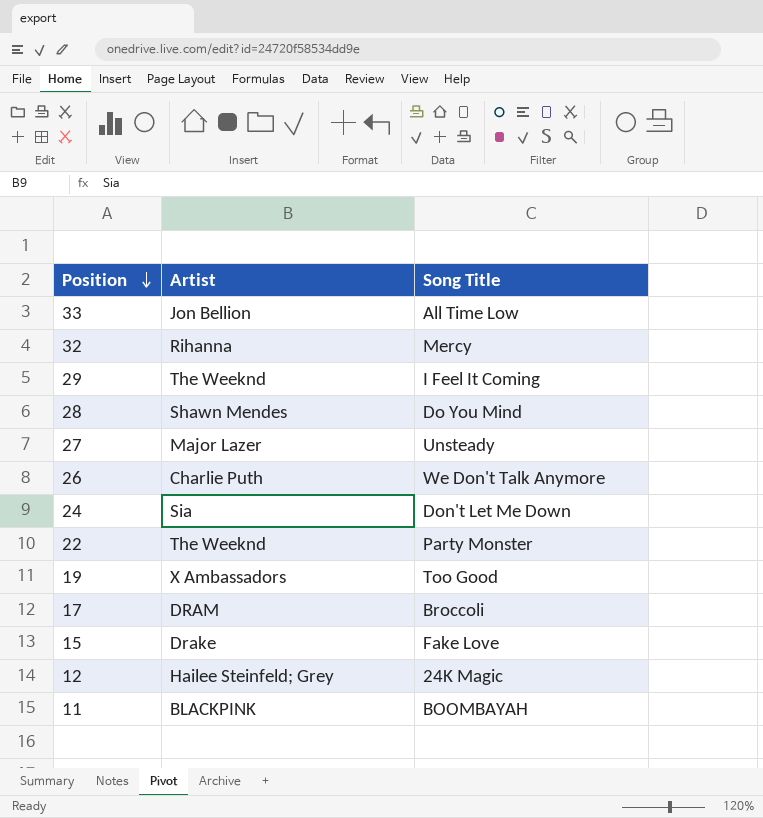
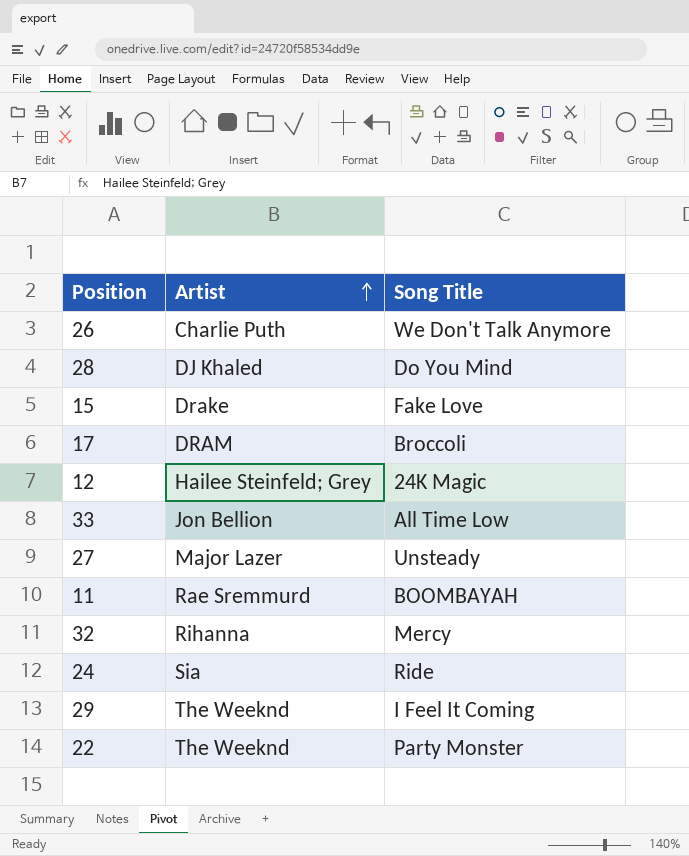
row order: Position descending -> Artist ascending
row 19: X Ambassadors | Too Good -> none
28 | Artist: Shawn Mendes -> DJ Khaled
11 | Artist: BLACKPINK -> Rae Sremmurd
24 | Song Title: Don't Let Me Down -> Ride

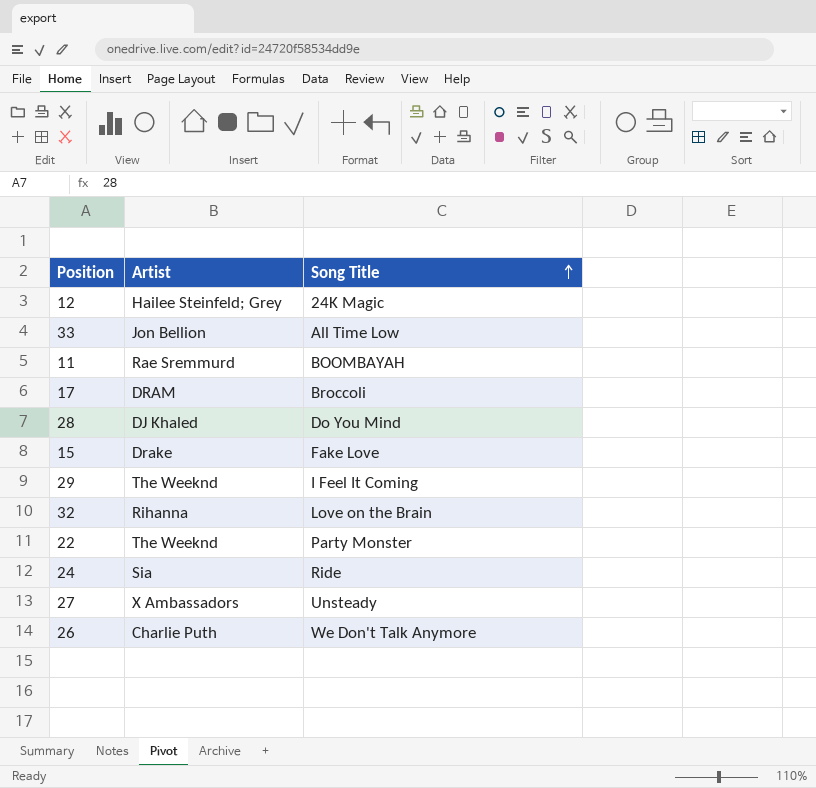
row order: Artist ascending -> Song Title ascending
32 | Song Title: Mercy -> Love on the Brain
27 | Artist: Major Lazer -> X Ambassadors

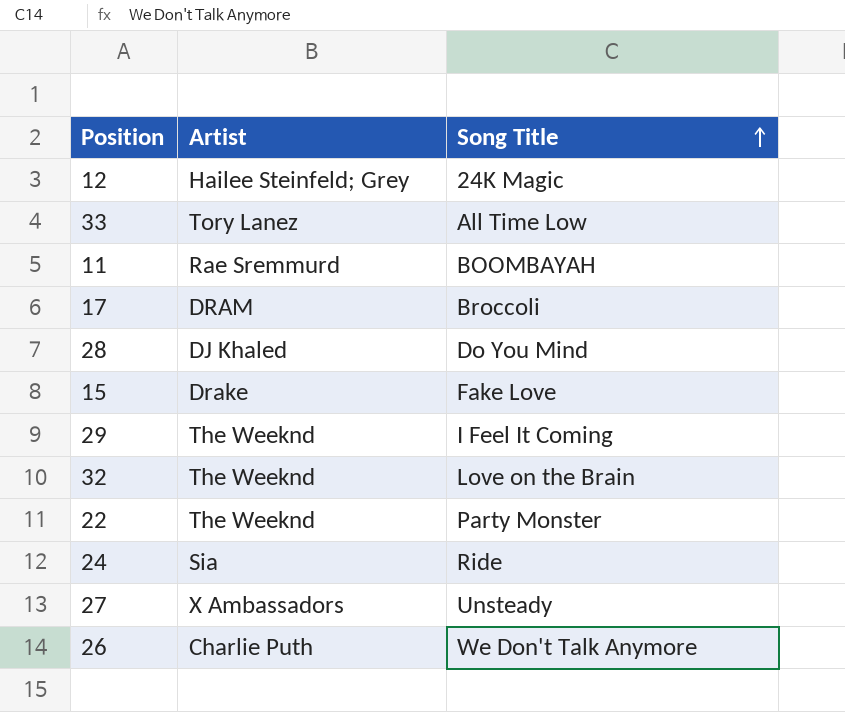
33 | Artist: Jon Bellion -> Tory Lanez
32 | Artist: Rihanna -> The Weeknd

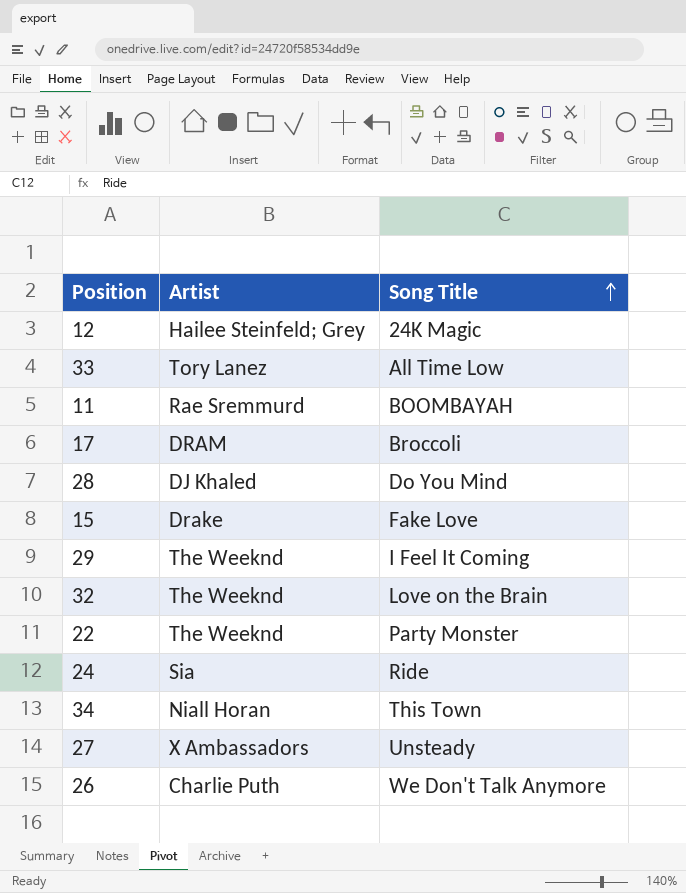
row 34: none -> Niall Horan | This Town

